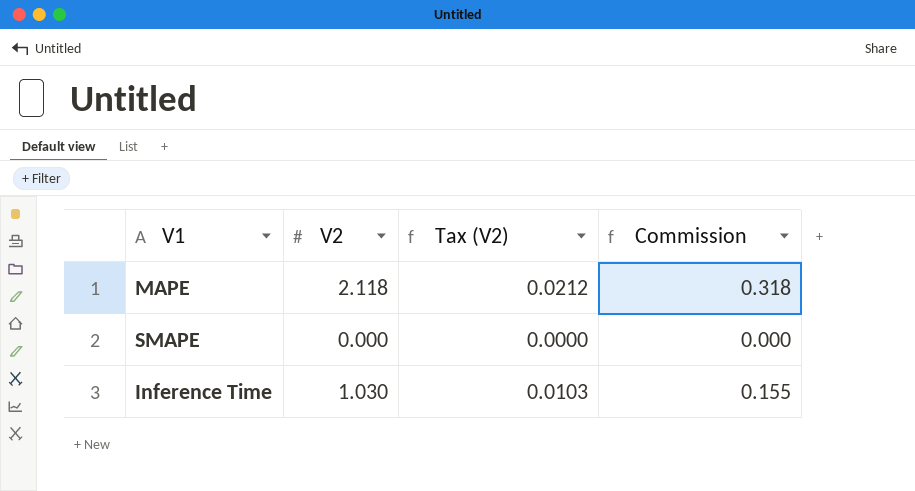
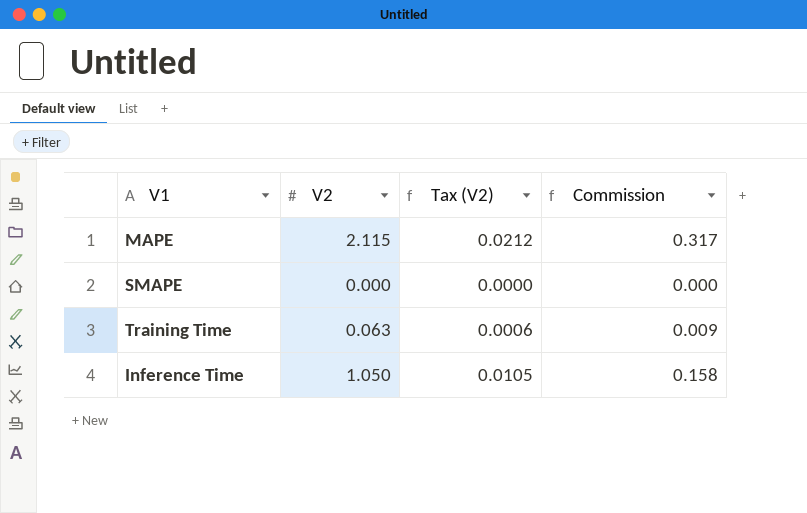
MAPE | V2: 2.118 -> 2.115
MAPE | Commission: 0.318 -> 0.317
row Training Time: none -> 0.063 | 0.0006 | 0.009
Inference Time | V2: 1.030 -> 1.050
Inference Time | Tax (V2): 0.0103 -> 0.0105
Inference Time | Commission: 0.155 -> 0.158

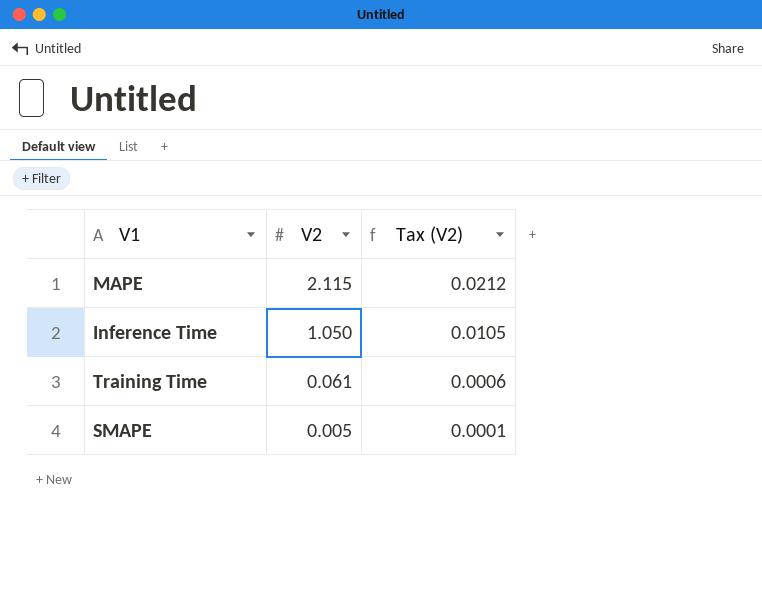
row order: none -> V2 descending
column Commission | formula: [V2] * 0.15 -> none
Training Time | V2: 0.063 -> 0.061
SMAPE | V2: 0.000 -> 0.005
SMAPE | Tax (V2): 0.0000 -> 0.0001

